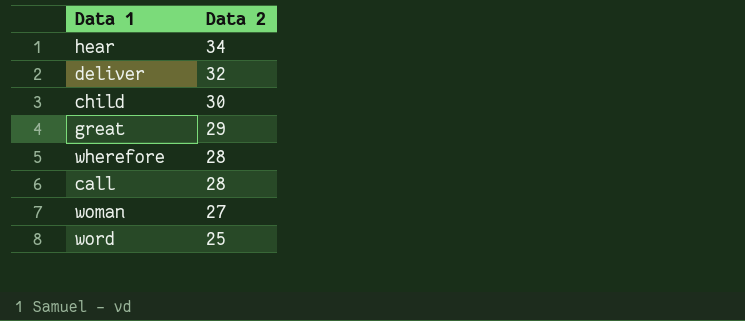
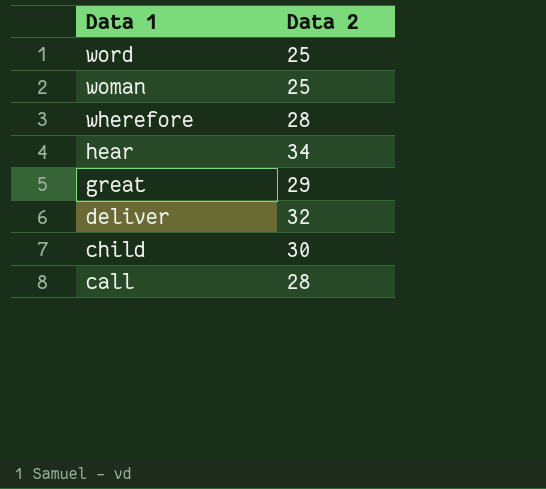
row order: Data 2 descending -> Data 1 descending
woman | Data 2: 27 -> 25

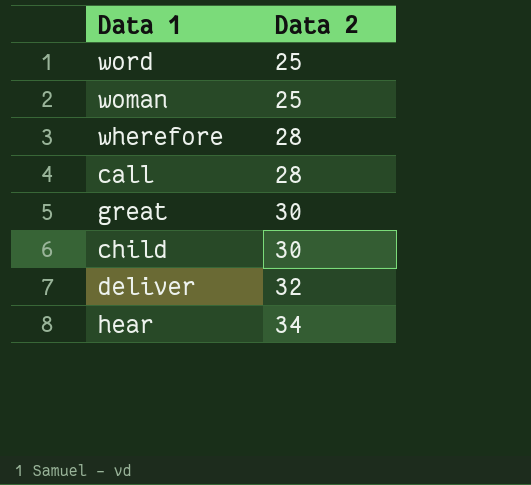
row order: Data 1 descending -> Data 2 ascending
great | Data 2: 29 -> 30

